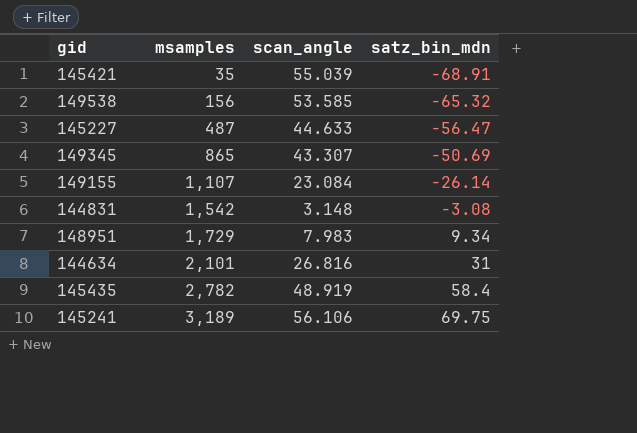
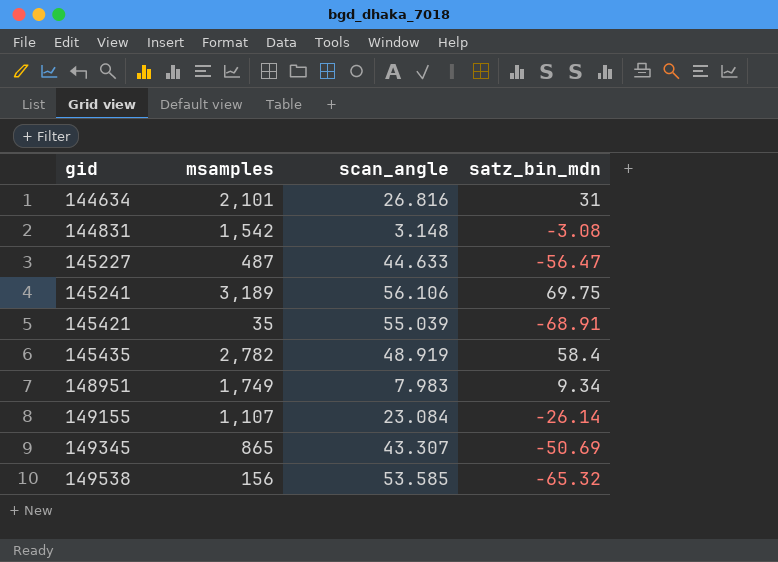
row order: msamples ascending -> gid ascending
148951 | msamples: 1,729 -> 1,749

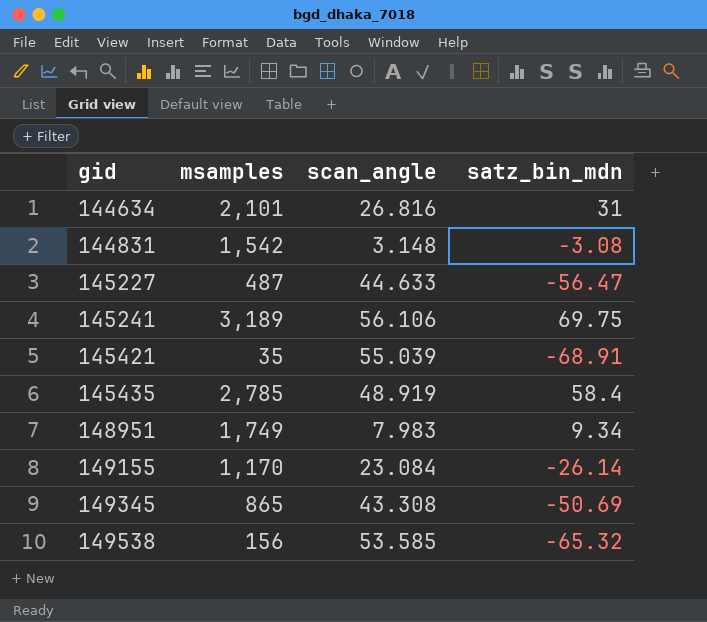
145435 | msamples: 2,782 -> 2,785
149155 | msamples: 1,107 -> 1,170
149345 | scan_angle: 43.307 -> 43.308

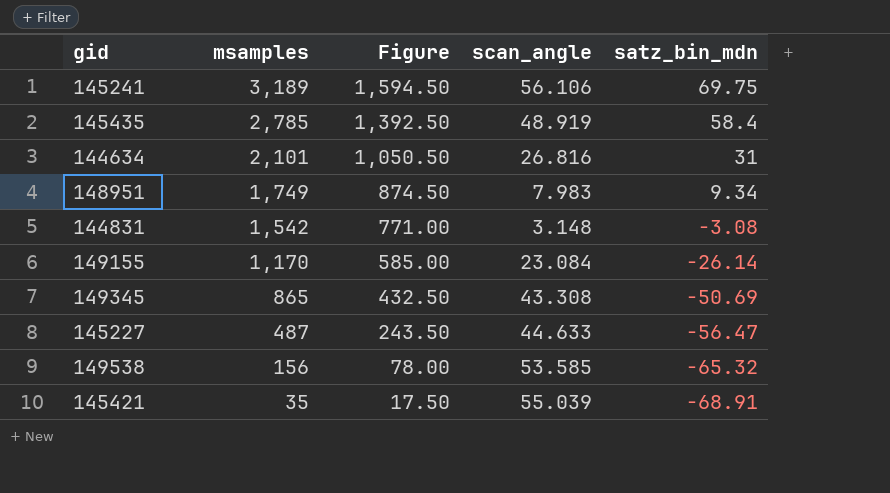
row order: gid ascending -> msamples descending
column Figure | formula: none -> [msamples] * 0.5

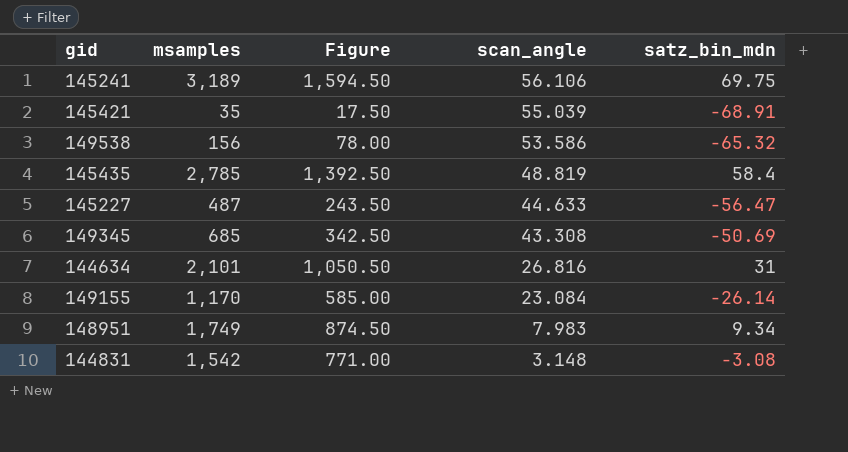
row order: msamples descending -> scan_angle descending
149538 | scan_angle: 53.585 -> 53.586
145435 | scan_angle: 48.919 -> 48.819
149345 | msamples: 865 -> 685
149345 | Figure: 432.50 -> 342.50

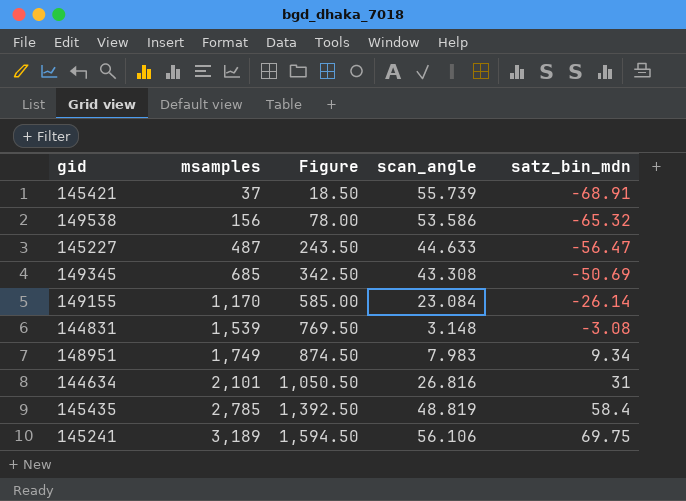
row order: scan_angle descending -> msamples ascending
145421 | msamples: 35 -> 37
145421 | Figure: 17.50 -> 18.50
145421 | scan_angle: 55.039 -> 55.739
144831 | msamples: 1,542 -> 1,539
144831 | Figure: 771.00 -> 769.50

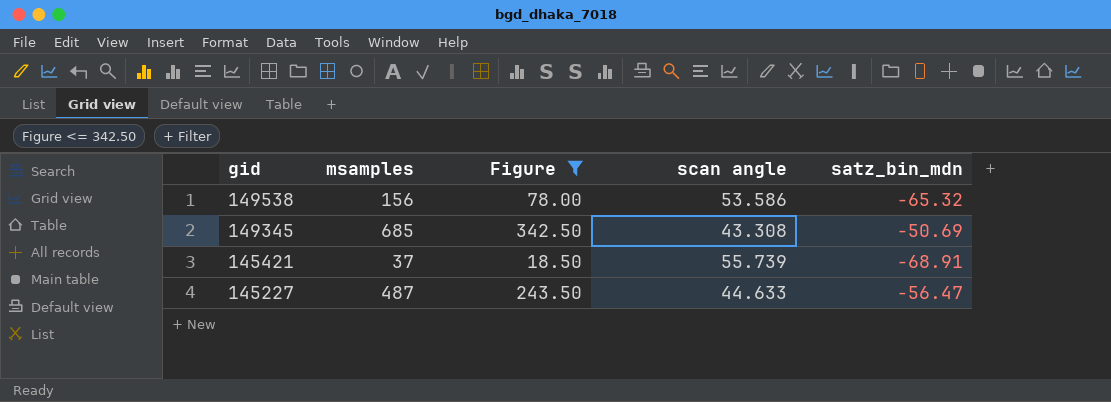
filter: none -> Figure <= 342.50
row order: msamples ascending -> gid descending
column name: scan_angle -> scan angle

